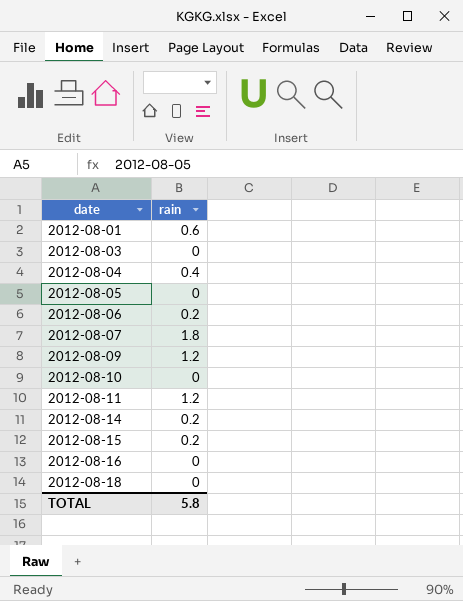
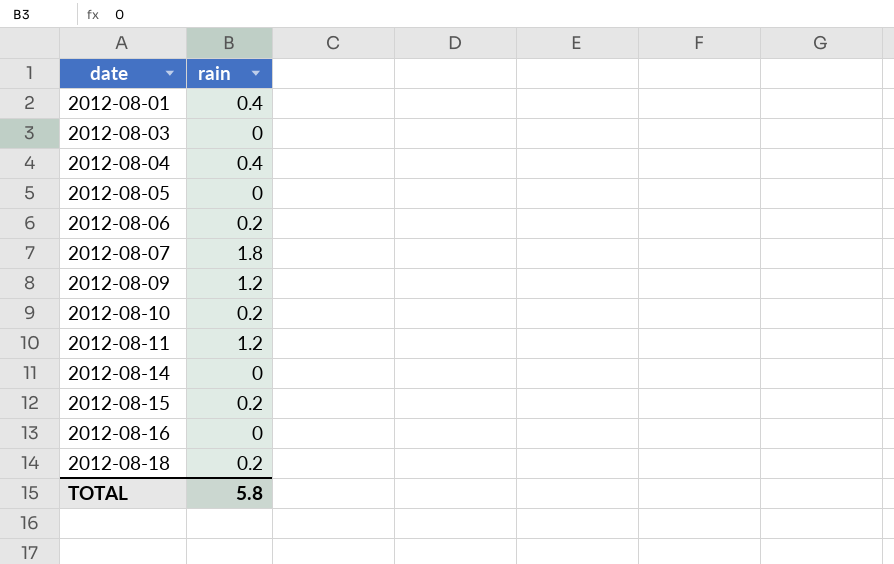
2012-08-01 | rain: 0.6 -> 0.4
2012-08-10 | rain: 0 -> 0.2
2012-08-14 | rain: 0.2 -> 0
2012-08-18 | rain: 0 -> 0.2

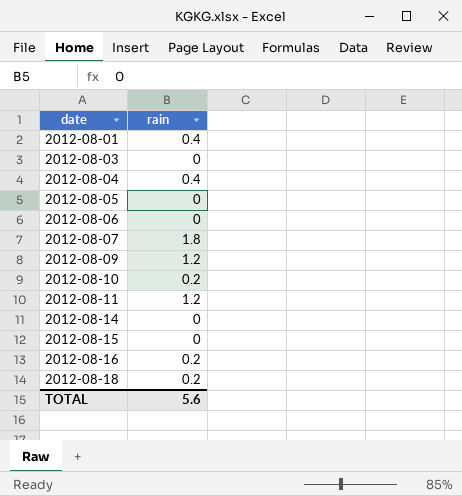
2012-08-06 | rain: 0.2 -> 0
2012-08-15 | rain: 0.2 -> 0
2012-08-16 | rain: 0 -> 0.2
TOTAL | rain: 5.8 -> 5.6

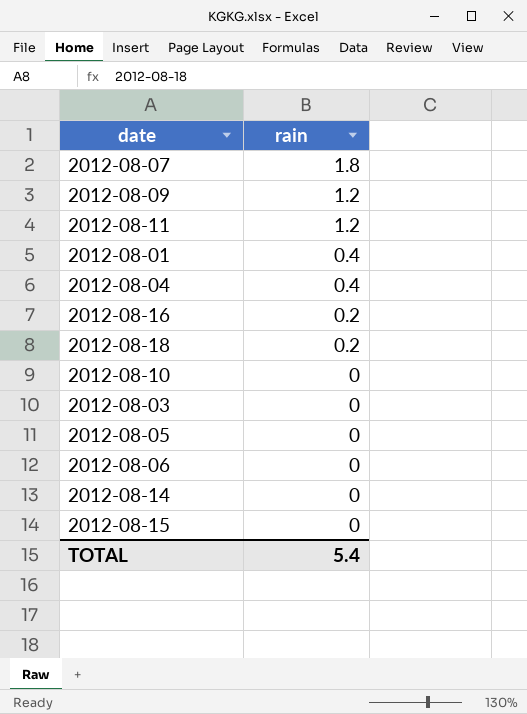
row order: date ascending -> rain descending
2012-08-10 | rain: 0.2 -> 0
TOTAL | rain: 5.6 -> 5.4

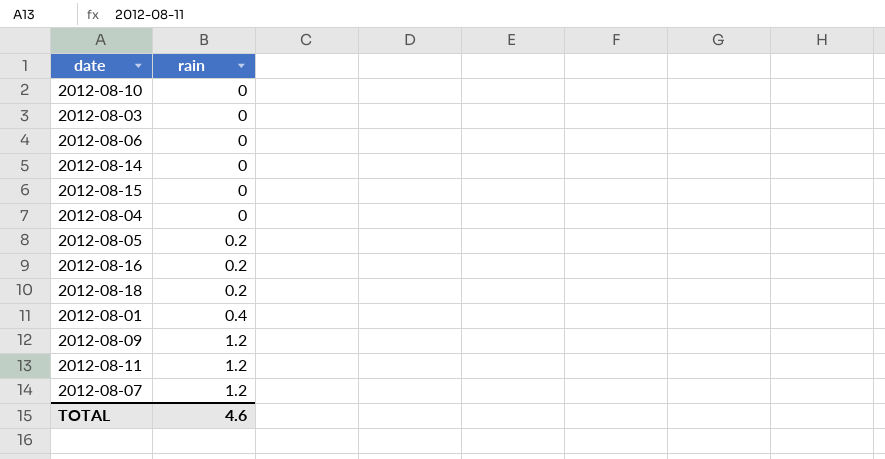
row order: rain descending -> rain ascending
2012-08-04 | rain: 0.4 -> 0
2012-08-05 | rain: 0 -> 0.2
2012-08-07 | rain: 1.8 -> 1.2
TOTAL | rain: 5.4 -> 4.6

